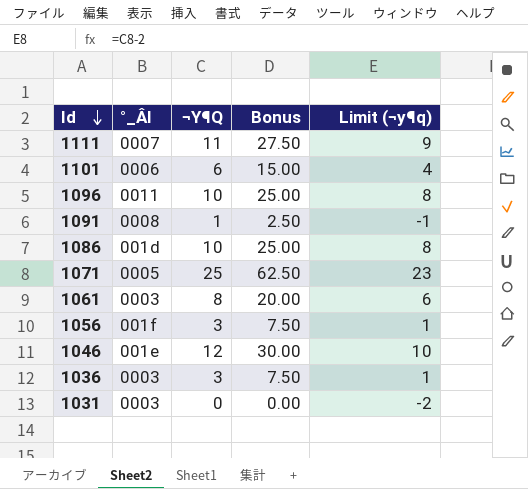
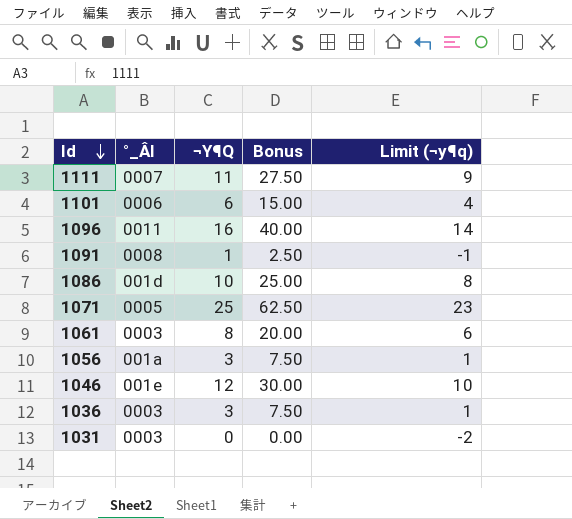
1096 | ¬Y¶Q: 10 -> 16
1096 | Bonus: 25.00 -> 40.00
1096 | Limit (¬y¶q): 8 -> 14
1056 | °_ÂI: 001f -> 001a

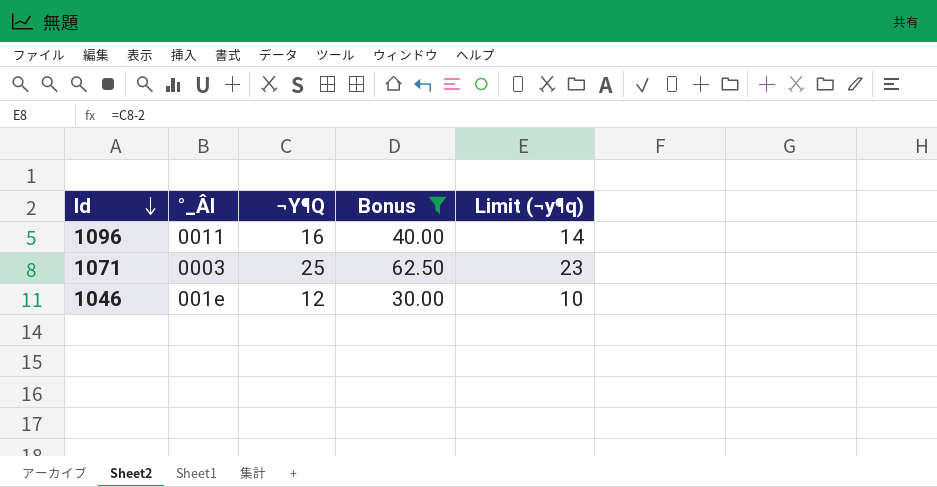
filter: none -> Bonus >= 30.00
1071 | °_ÂI: 0005 -> 0003

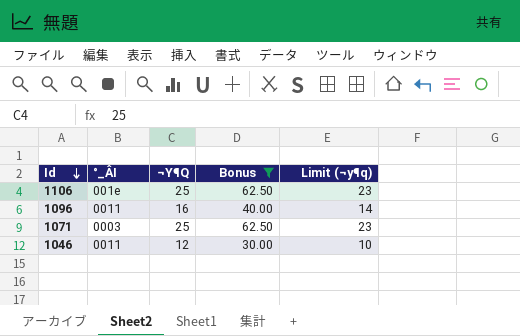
row 1106: none -> 001e | 25 | 62.50 | 23
1046 | °_ÂI: 001e -> 0011

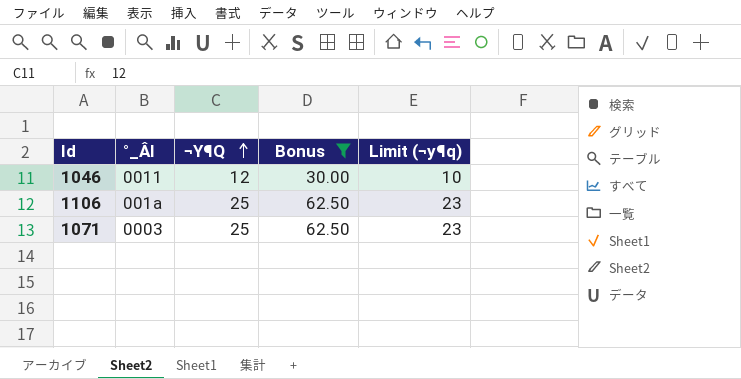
row order: Id descending -> ¬Y¶Q ascending
row 1096: 0011 | 16 | 40.00 | 14 -> none
1106 | °_ÂI: 001e -> 001a

